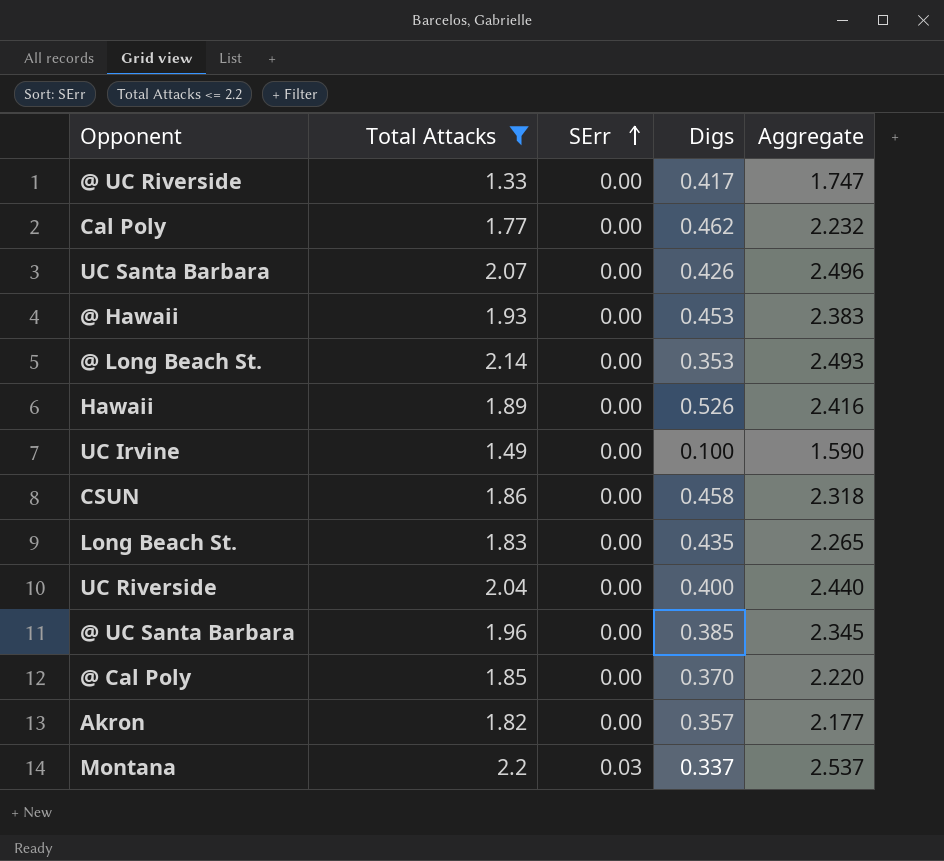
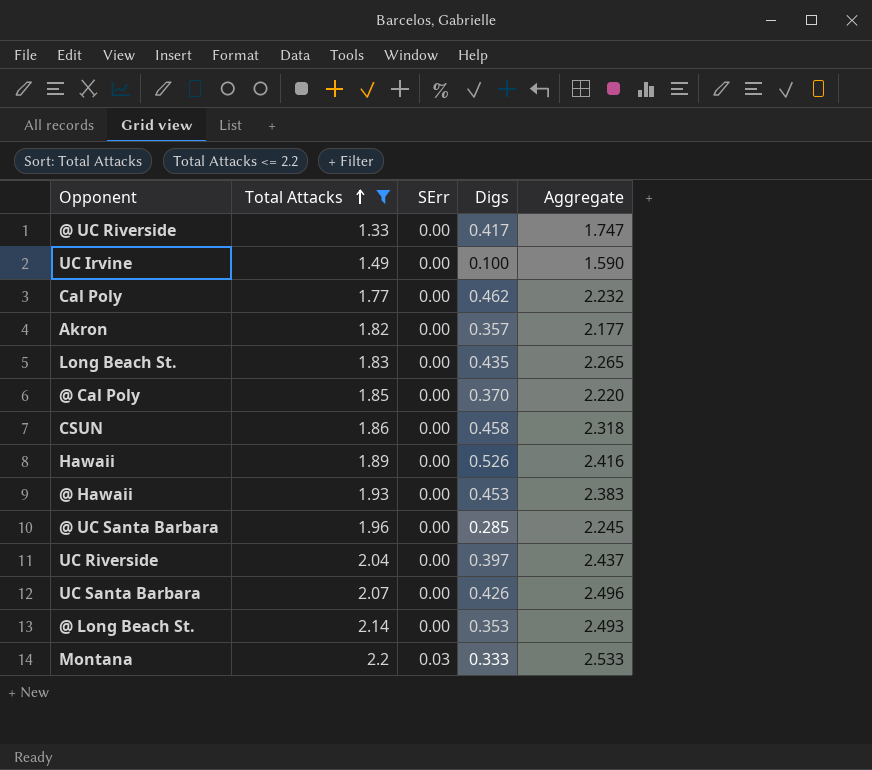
row order: SErr ascending -> Total Attacks ascending
@ UC Santa Barbara | Digs: 0.385 -> 0.285
@ UC Santa Barbara | Aggregate: 2.345 -> 2.245
UC Riverside | Digs: 0.400 -> 0.397
UC Riverside | Aggregate: 2.440 -> 2.437
Montana | Digs: 0.337 -> 0.333
Montana | Aggregate: 2.537 -> 2.533

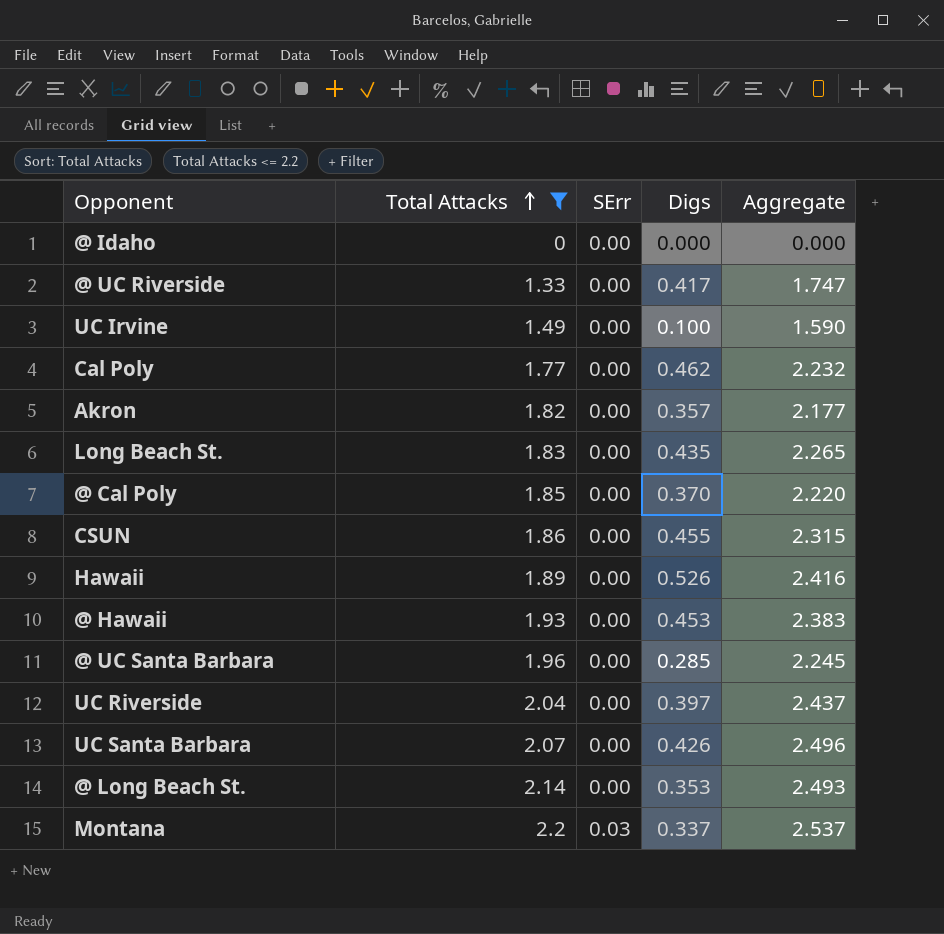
row @ Idaho: none -> 0 | 0.00 | 0.000 | 0.000
CSUN | Digs: 0.458 -> 0.455
CSUN | Aggregate: 2.318 -> 2.315
Montana | Digs: 0.333 -> 0.337
Montana | Aggregate: 2.533 -> 2.537

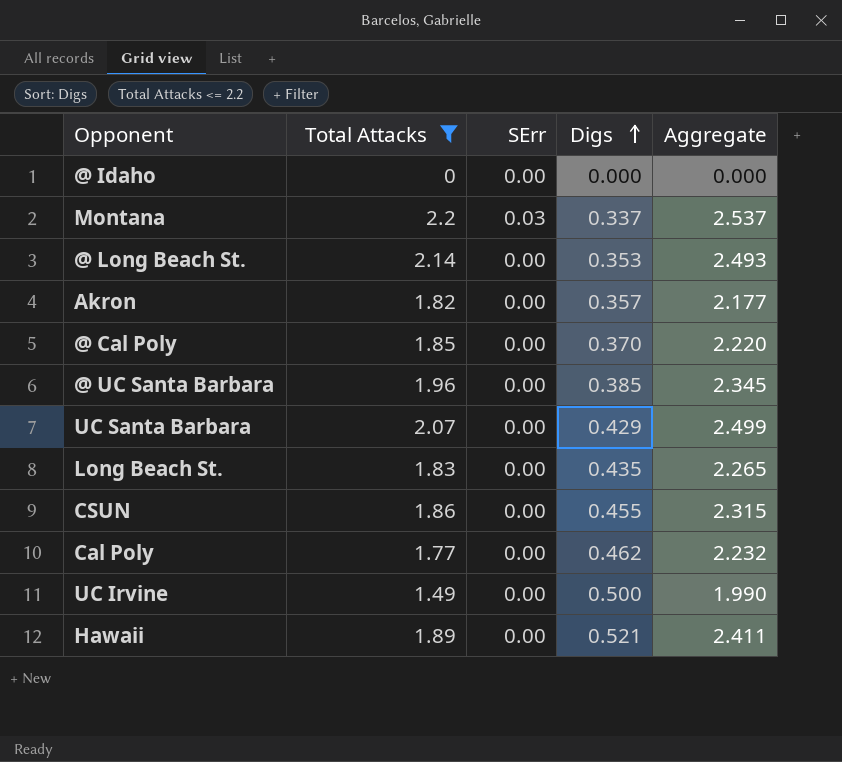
row order: Total Attacks ascending -> Digs ascending
row @ UC Riverside: 1.33 | 0.00 | 0.417 | 1.747 -> none
row @ Hawaii: 1.93 | 0.00 | 0.453 | 2.383 -> none
row UC Riverside: 2.04 | 0.00 | 0.397 | 2.437 -> none
@ UC Santa Barbara | Digs: 0.285 -> 0.385
@ UC Santa Barbara | Aggregate: 2.245 -> 2.345
UC Santa Barbara | Digs: 0.426 -> 0.429
UC Santa Barbara | Aggregate: 2.496 -> 2.499
UC Irvine | Digs: 0.100 -> 0.500
UC Irvine | Aggregate: 1.590 -> 1.990
Hawaii | Digs: 0.526 -> 0.521
Hawaii | Aggregate: 2.416 -> 2.411

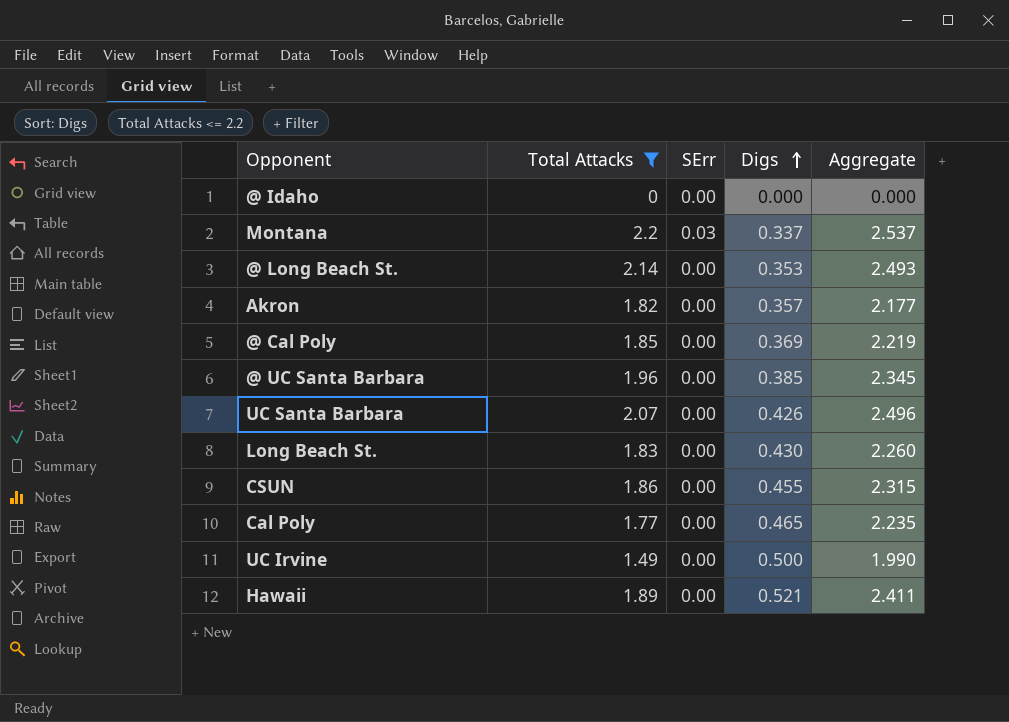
@ Cal Poly | Digs: 0.370 -> 0.369
@ Cal Poly | Aggregate: 2.220 -> 2.219
UC Santa Barbara | Digs: 0.429 -> 0.426
UC Santa Barbara | Aggregate: 2.499 -> 2.496
Long Beach St. | Digs: 0.435 -> 0.430
Long Beach St. | Aggregate: 2.265 -> 2.260
Cal Poly | Digs: 0.462 -> 0.465
Cal Poly | Aggregate: 2.232 -> 2.235

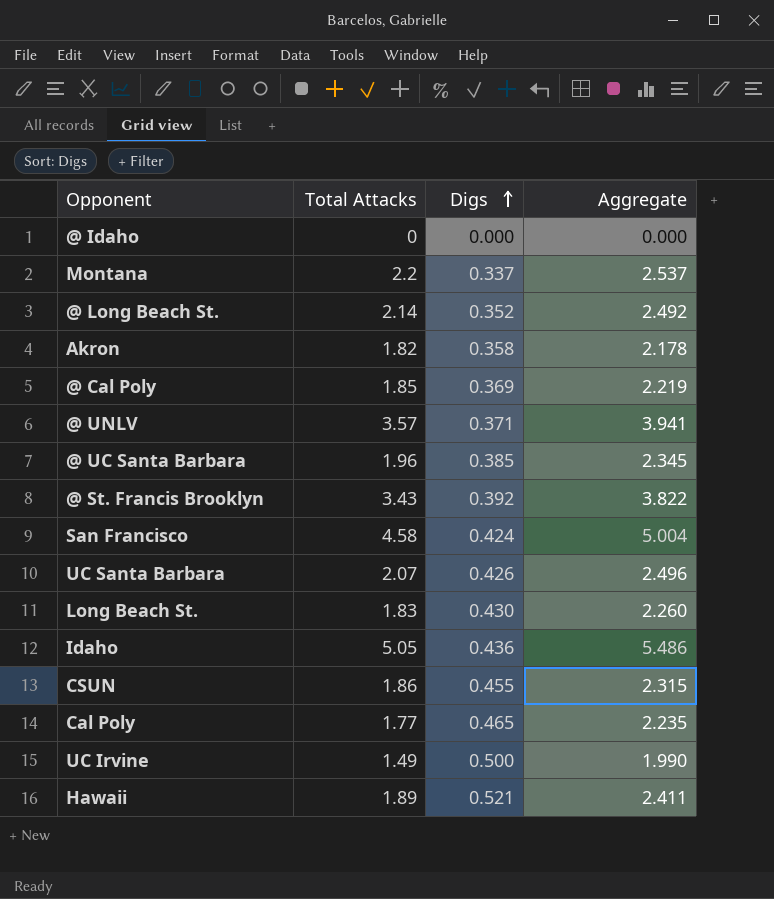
filter: Total Attacks <= 2.2 -> none
column SErr | position: 3 -> none
@ Long Beach St. | Digs: 0.353 -> 0.352
@ Long Beach St. | Aggregate: 2.493 -> 2.492
Akron | Digs: 0.357 -> 0.358
Akron | Aggregate: 2.177 -> 2.178

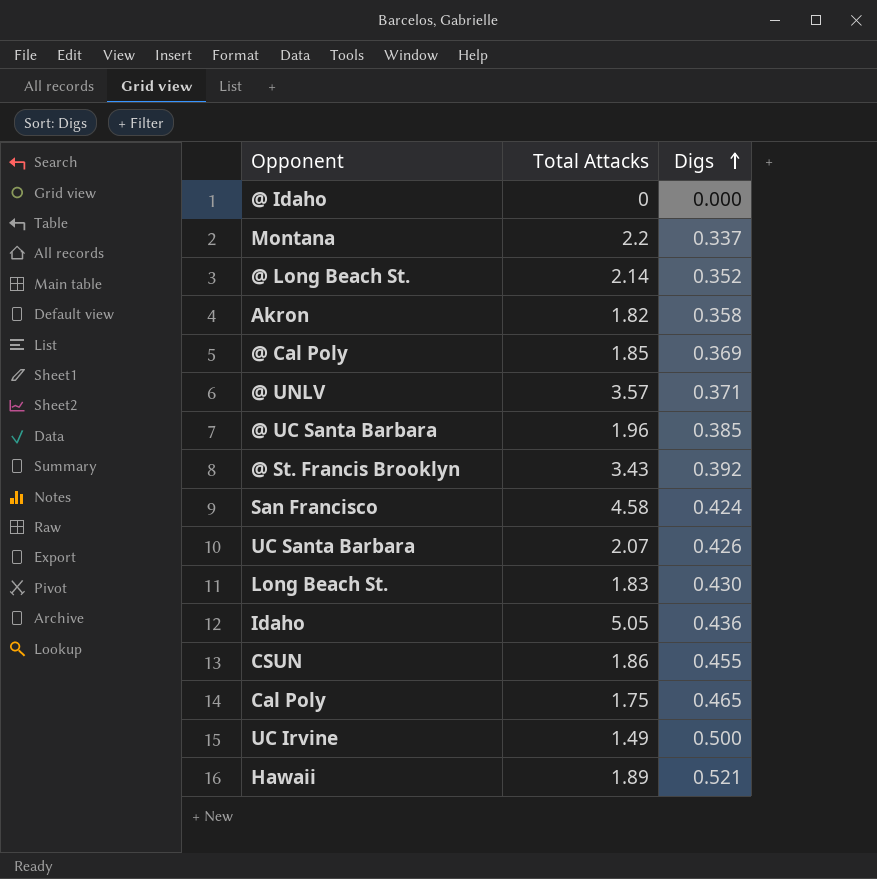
column Aggregate | formula: [Total Attacks] + [Digs] -> none
Cal Poly | Total Attacks: 1.77 -> 1.75

